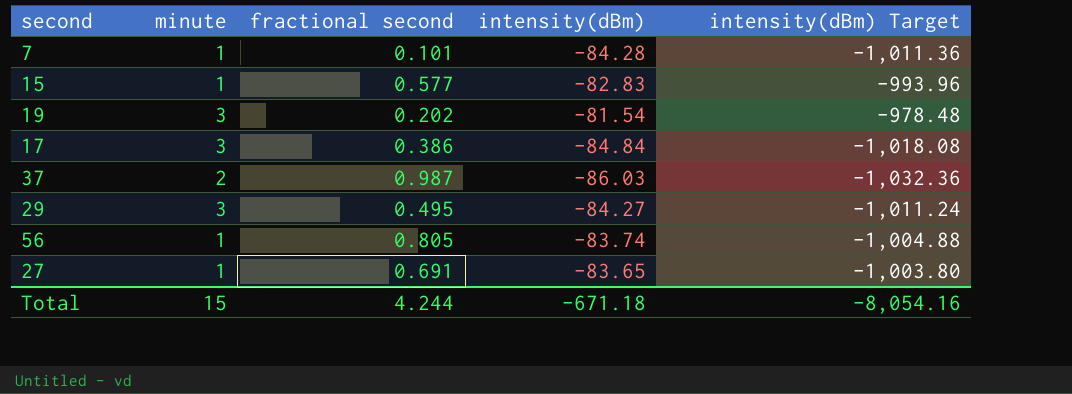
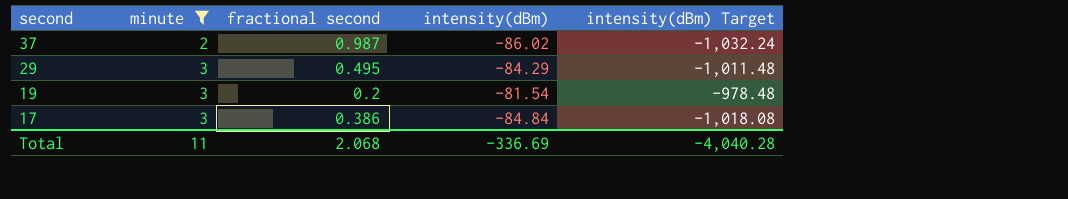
filter: none -> minute != 1
row order: none -> second descending
37 | intensity(dBm): -86.03 -> -86.02
37 | intensity(dBm) Target: -1,032.36 -> -1,032.24
29 | intensity(dBm): -84.27 -> -84.29
29 | intensity(dBm) Target: -1,011.24 -> -1,011.48
19 | fractional second: 0.202 -> 0.2
Total | minute: 15 -> 11
Total | fractional second: 4.244 -> 2.068
Total | intensity(dBm): -671.18 -> -336.69
Total | intensity(dBm) Target: -8,054.16 -> -4,040.28

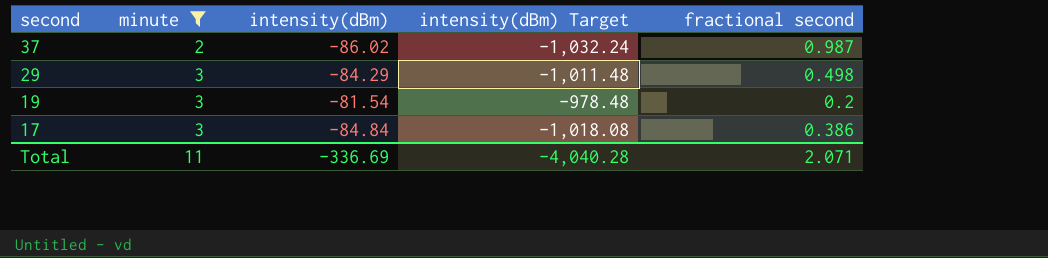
column fractional second | position: 3 -> 5
29 | fractional second: 0.495 -> 0.498
Total | fractional second: 2.068 -> 2.071

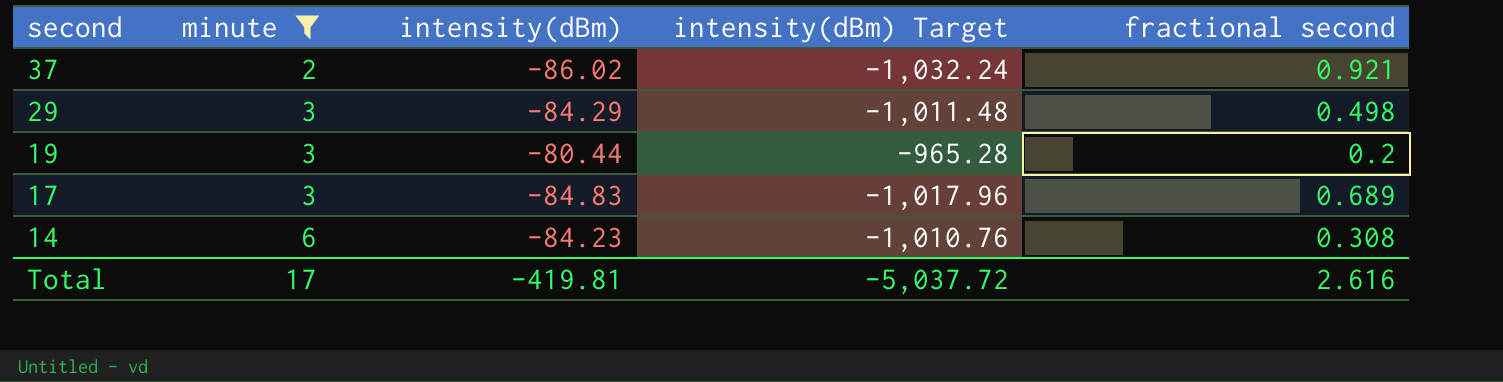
37 | fractional second: 0.987 -> 0.921
19 | intensity(dBm): -81.54 -> -80.44
19 | intensity(dBm) Target: -978.48 -> -965.28
17 | intensity(dBm): -84.84 -> -84.83
17 | intensity(dBm) Target: -1,018.08 -> -1,017.96
17 | fractional second: 0.386 -> 0.689
row 14: none -> 6 | -84.23 | -1,010.76 | 0.308
Total | minute: 11 -> 17
Total | intensity(dBm): -336.69 -> -419.81
Total | intensity(dBm) Target: -4,040.28 -> -5,037.72
Total | fractional second: 2.071 -> 2.616

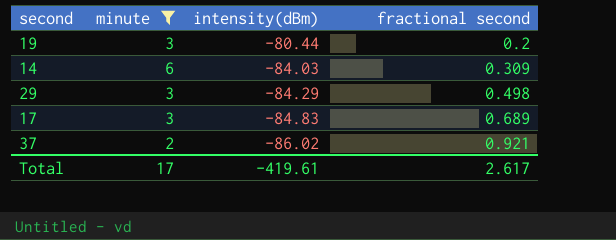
row order: second descending -> intensity(dBm) descending
column intensity(dBm) Target | formula: [intensity(dBm)] * 12 -> none
14 | intensity(dBm): -84.23 -> -84.03
14 | fractional second: 0.308 -> 0.309
Total | intensity(dBm): -419.81 -> -419.61
Total | fractional second: 2.616 -> 2.617

